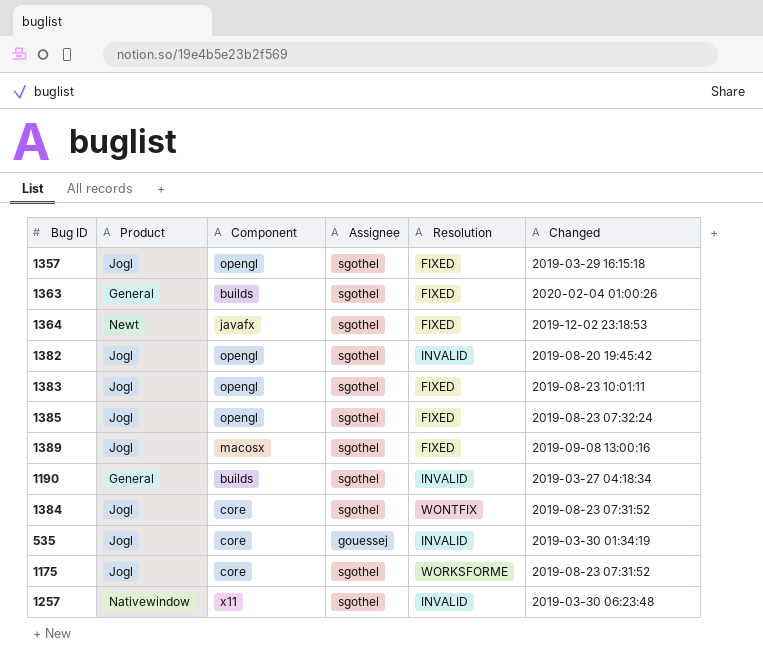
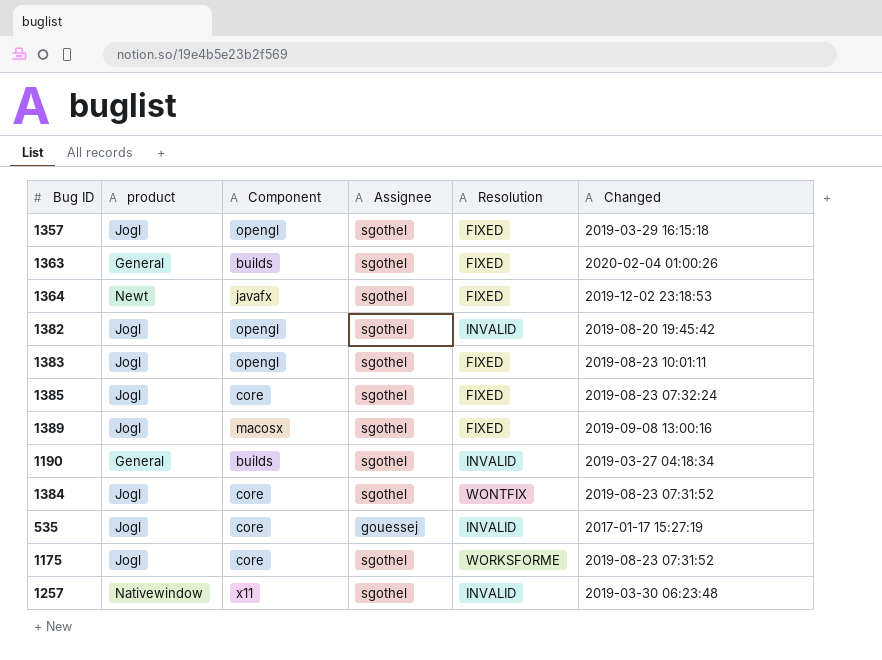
column name: Product -> product
1385 | Component: opengl -> core
535 | Changed: 2019-03-30 01:34:19 -> 2017-01-17 15:27:19

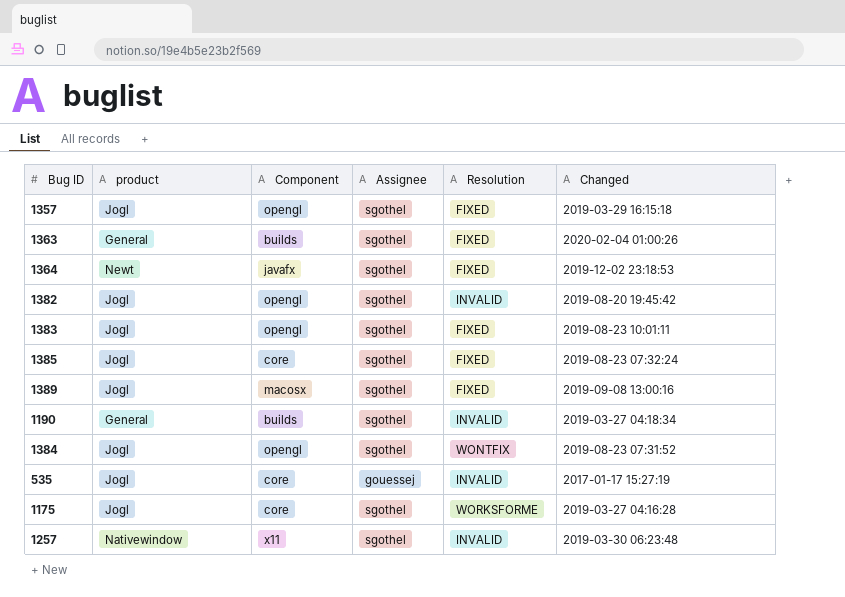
1384 | Component: core -> opengl
1175 | Changed: 2019-08-23 07:31:52 -> 2019-03-27 04:16:28

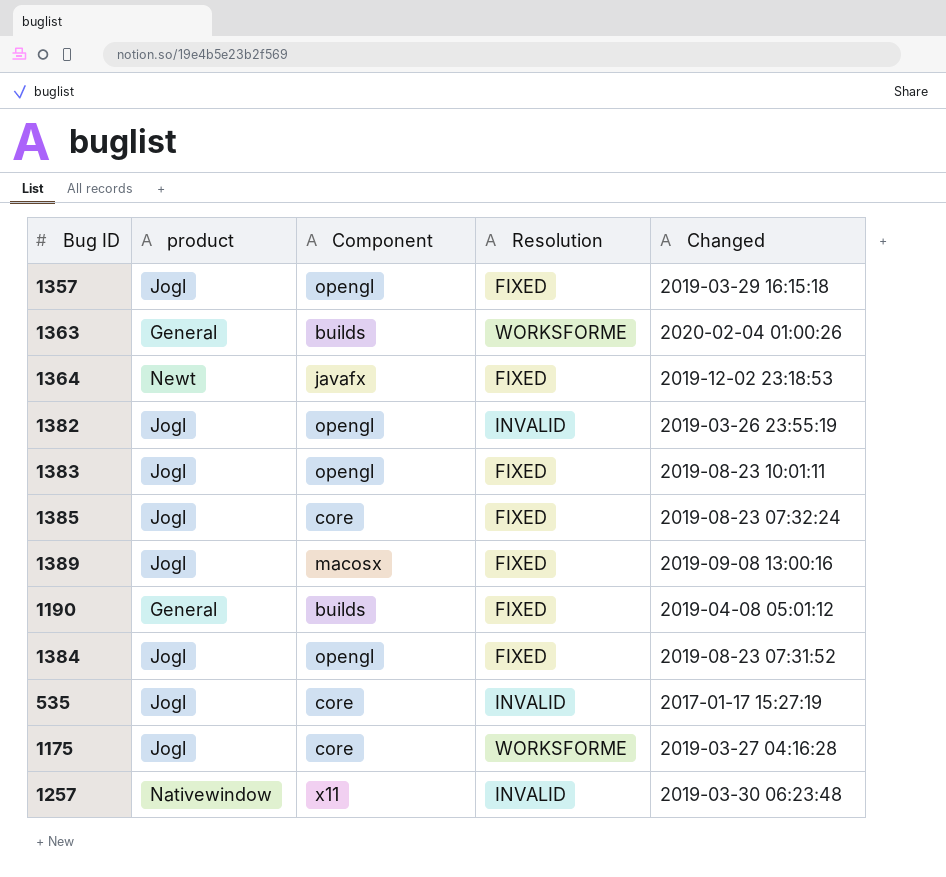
column Assignee | position: 4 -> none
1363 | Resolution: FIXED -> WORKSFORME
1382 | Changed: 2019-08-20 19:45:42 -> 2019-03-26 23:55:19
1190 | Resolution: INVALID -> FIXED
1190 | Changed: 2019-03-27 04:18:34 -> 2019-04-08 05:01:12
1384 | Resolution: WONTFIX -> FIXED

